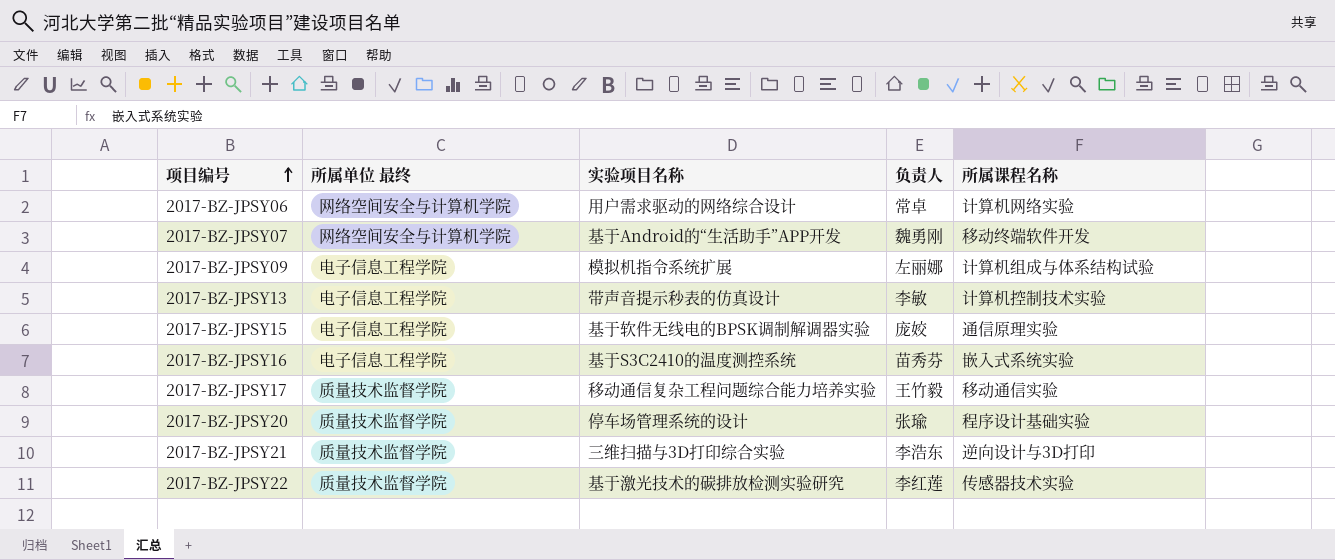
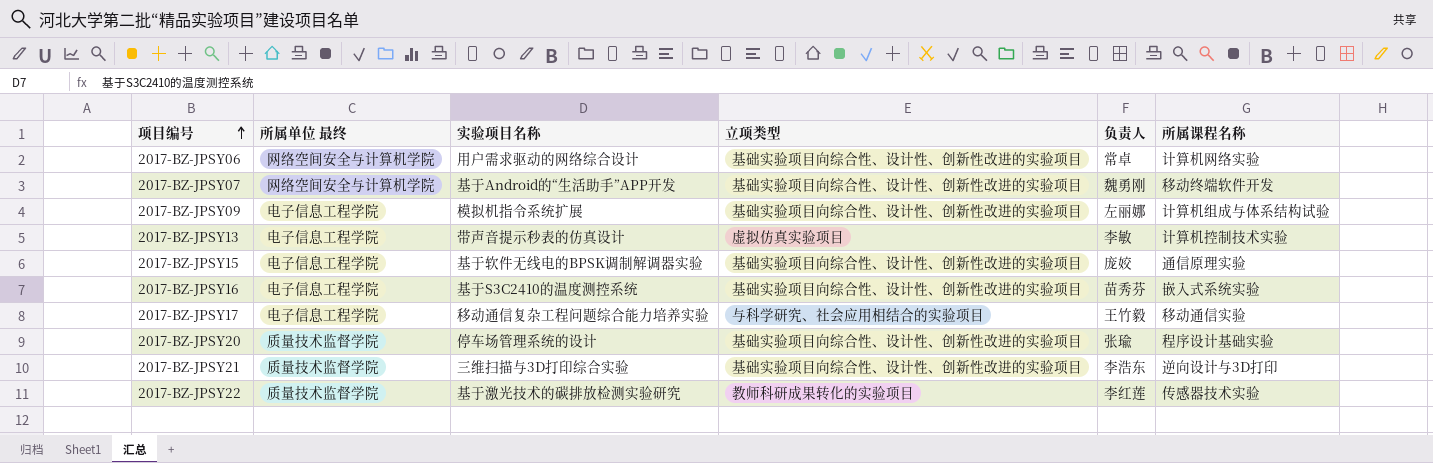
column 立项类型 | position: none -> 4
2017-BZ-JPSY17 | 所属单位 最终: 质量技术监督学院 -> 电子信息工程学院

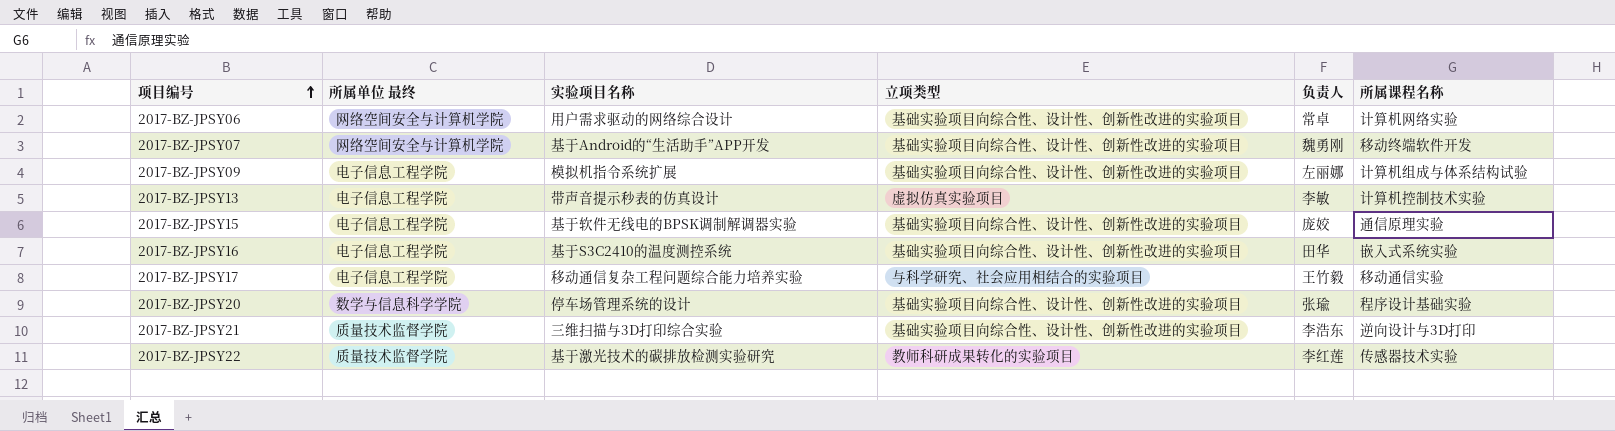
2017-BZ-JPSY16 | 负责人: 苗秀芬 -> 田华
2017-BZ-JPSY20 | 所属单位 最终: 质量技术监督学院 -> 数学与信息科学学院

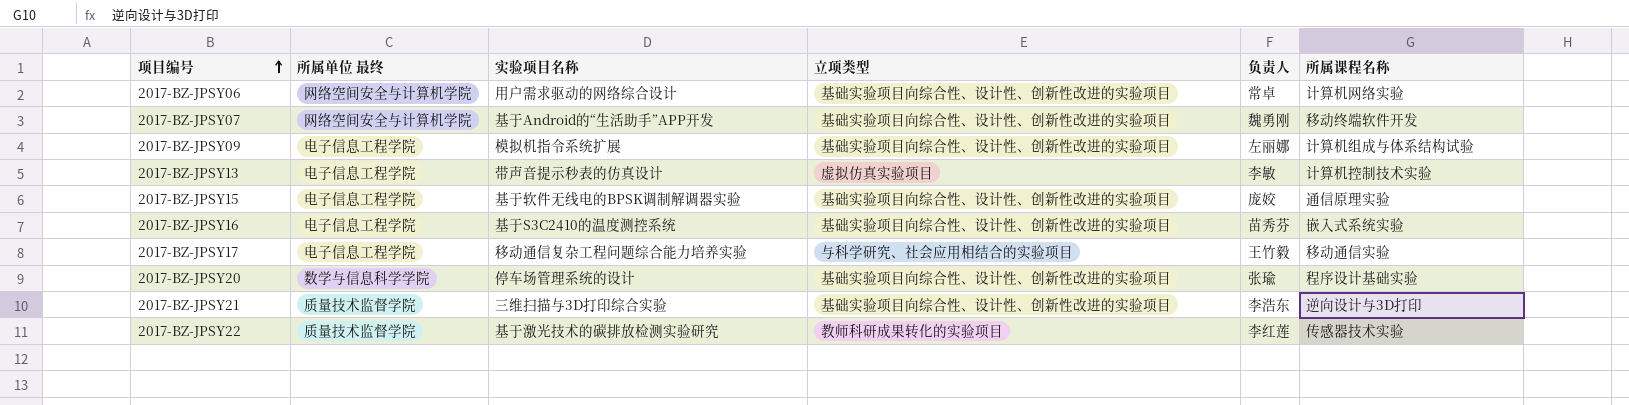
2017-BZ-JPSY16 | 负责人: 田华 -> 苗秀芬

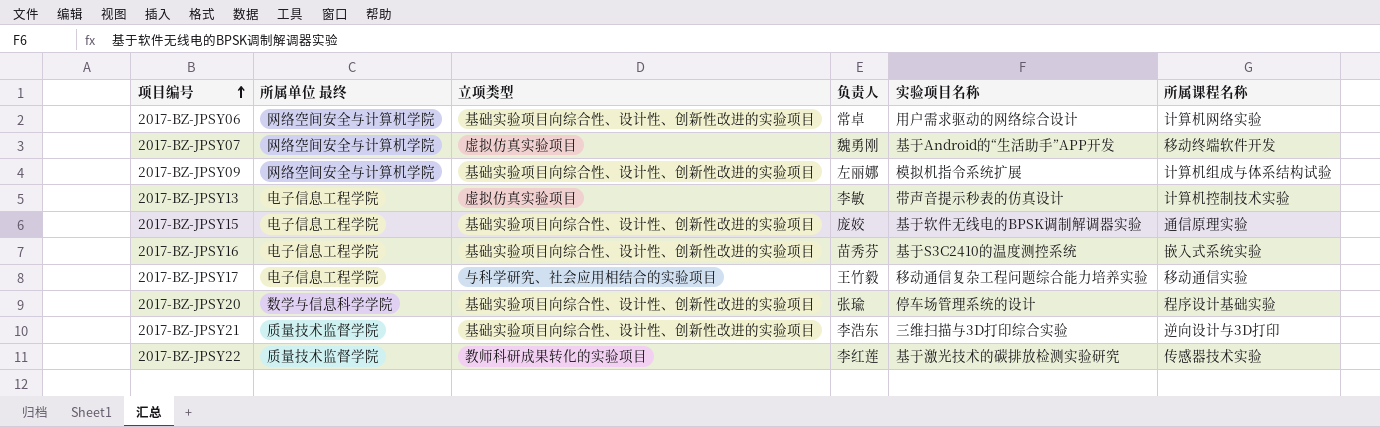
column 实验项目名称 | position: 3 -> 5
2017-BZ-JPSY07 | 立项类型: 基础实验项目向综合性、设计性、创新性改进的实验项目 -> 虚拟仿真实验项目
2017-BZ-JPSY09 | 所属单位 最终: 电子信息工程学院 -> 网络空间安全与计算机学院

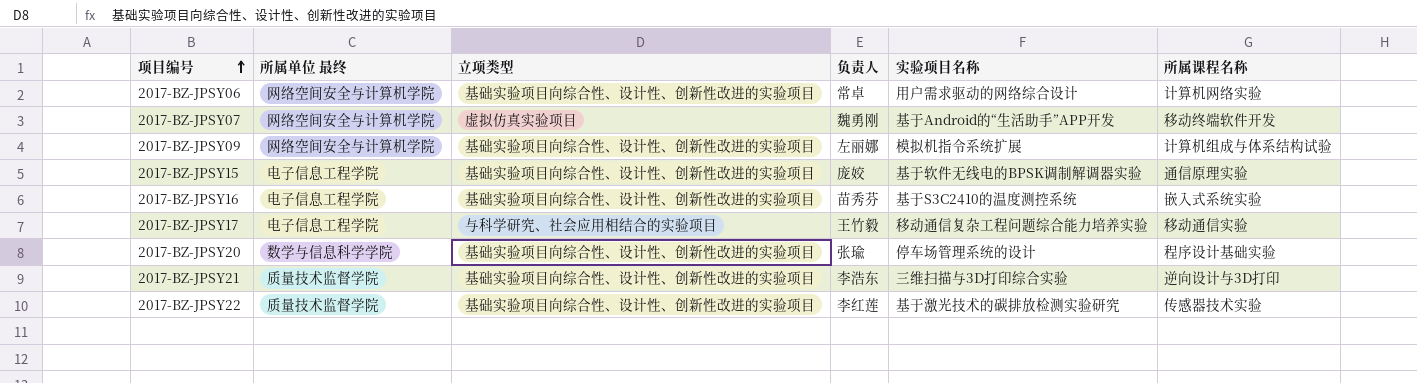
row 2017-BZ-JPSY13: 电子信息工程学院 | 虚拟仿真实验项目 | 李敏 | 带声音提示秒表的仿真设计 | 计算机控制技术实验 -> none
2017-BZ-JPSY22 | 立项类型: 教师科研成果转化的实验项目 -> 基础实验项目向综合性、设计性、创新性改进的实验项目

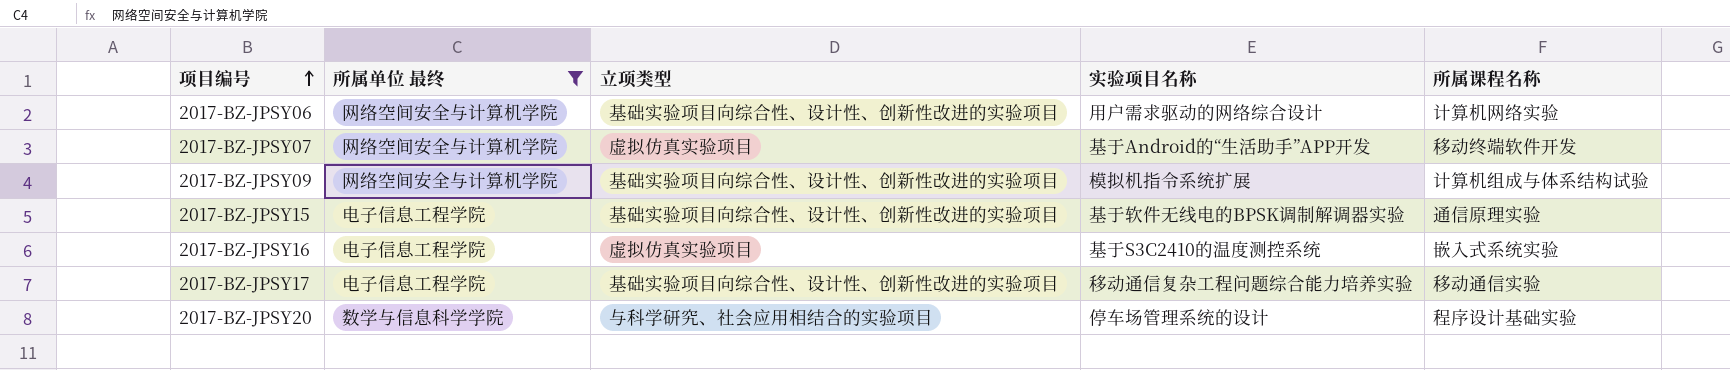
filter: none -> 所属单位 最终 != 质量技术监督学院
column 负责人 | position: 4 -> none
2017-BZ-JPSY16 | 立项类型: 基础实验项目向综合性、设计性、创新性改进的实验项目 -> 虚拟仿真实验项目
2017-BZ-JPSY17 | 立项类型: 与科学研究、社会应用相结合的实验项目 -> 基础实验项目向综合性、设计性、创新性改进的实验项目
2017-BZ-JPSY20 | 立项类型: 基础实验项目向综合性、设计性、创新性改进的实验项目 -> 与科学研究、社会应用相结合的实验项目

